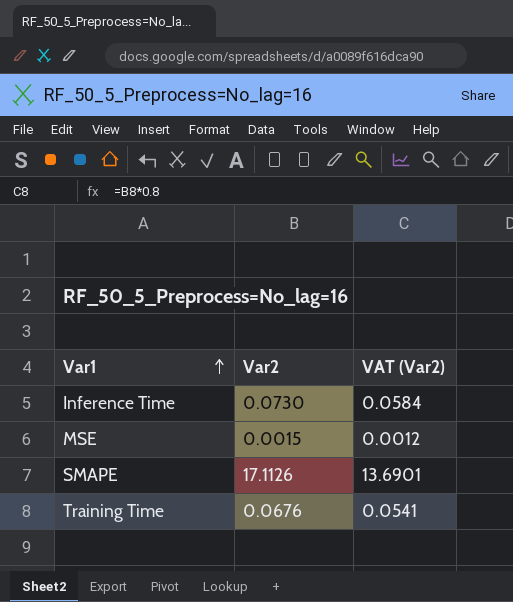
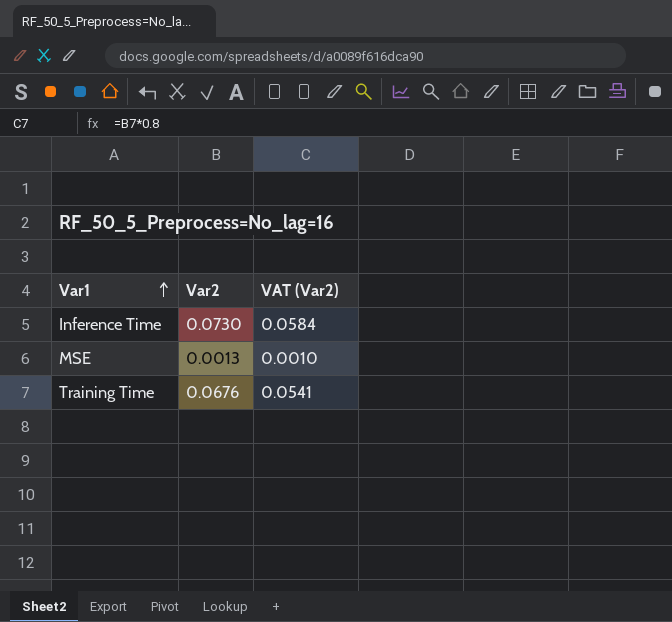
row SMAPE: 17.1126 | 13.6901 -> none
MSE | Var2: 0.0015 -> 0.0013
MSE | VAT (Var2): 0.0012 -> 0.0010

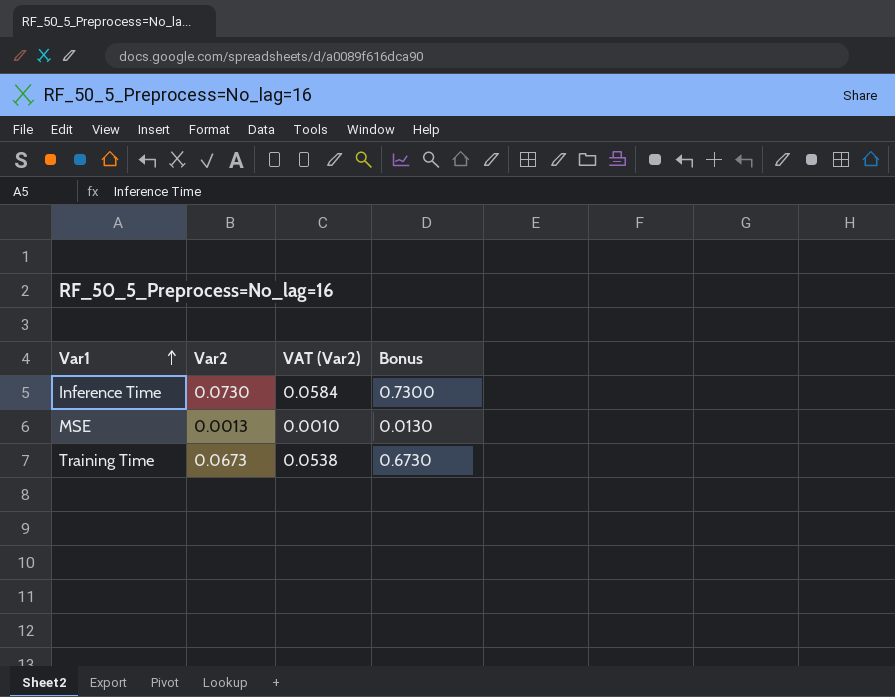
column Bonus | formula: none -> [Var2] * 10
Training Time | Var2: 0.0676 -> 0.0673
Training Time | VAT (Var2): 0.0541 -> 0.0538

